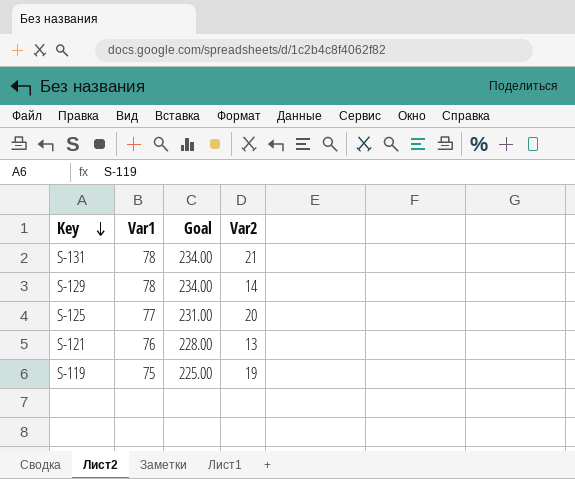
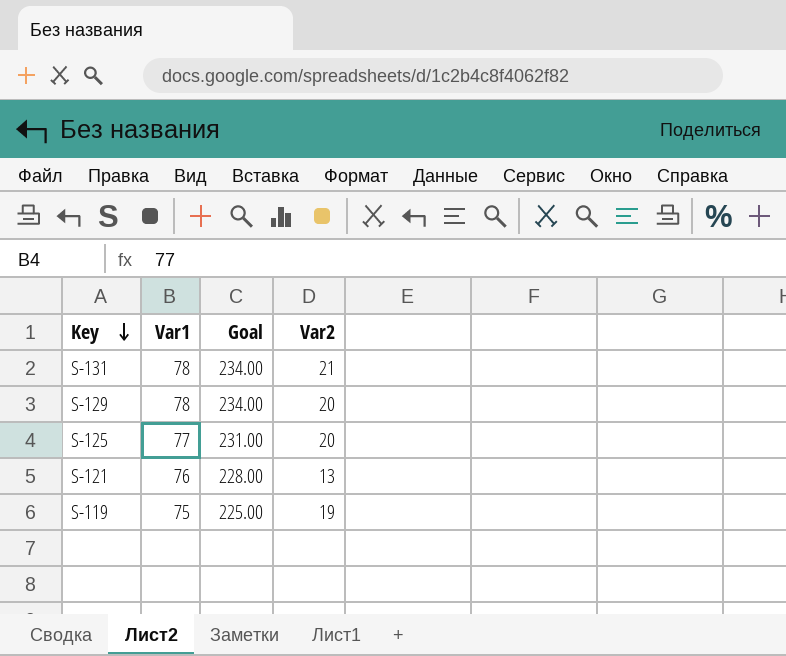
S-129 | Var2: 14 -> 20

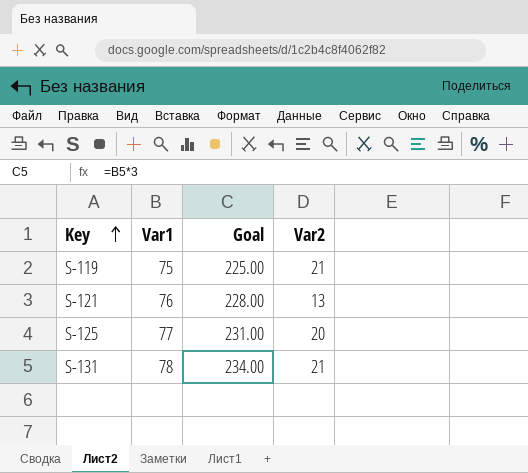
row order: Key descending -> Key ascending
row S-129: 78 | 234.00 | 20 -> none
S-119 | Var2: 19 -> 21

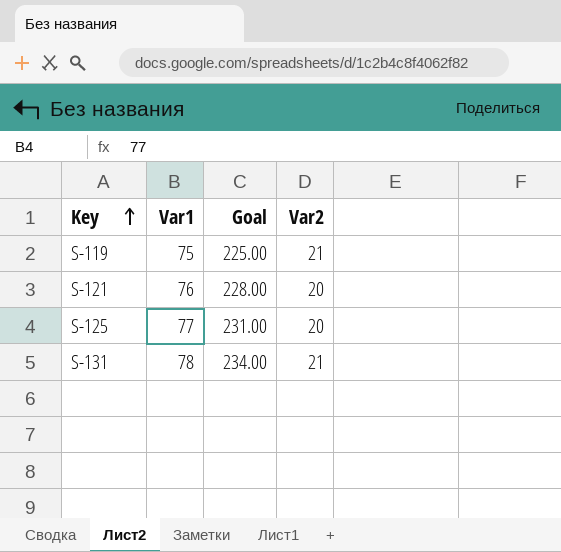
S-121 | Var2: 13 -> 20

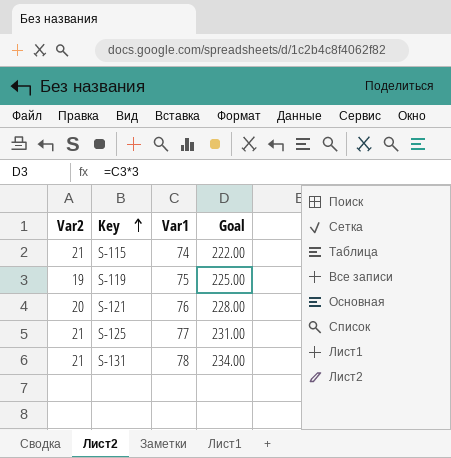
column Var2 | position: 4 -> 1
row S-115: none -> 21 | 74 | 222.00
S-119 | Var2: 21 -> 19
S-125 | Var2: 20 -> 21

